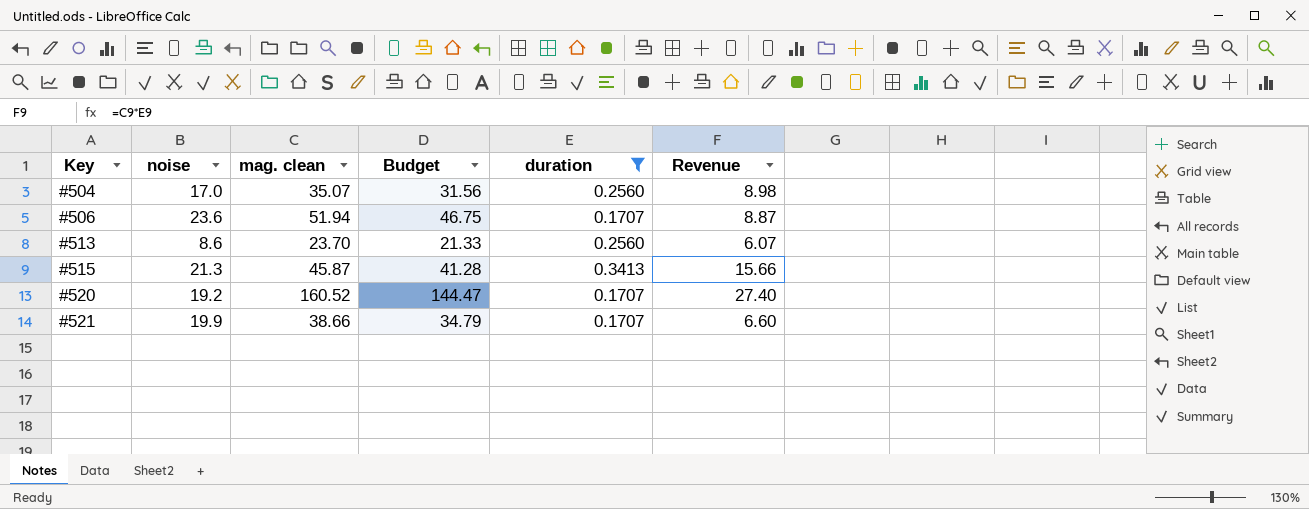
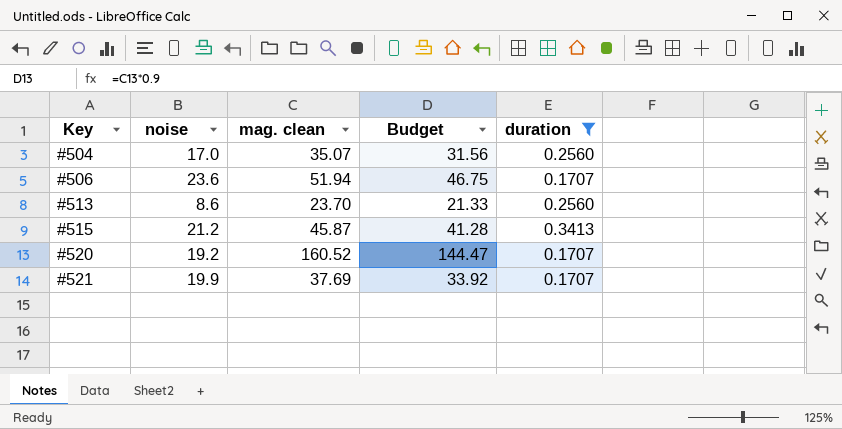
column Revenue | formula: [mag. clean] * [duration] -> none
#515 | noise: 21.3 -> 21.2
#521 | mag. clean: 38.66 -> 37.69
#521 | Budget: 34.79 -> 33.92

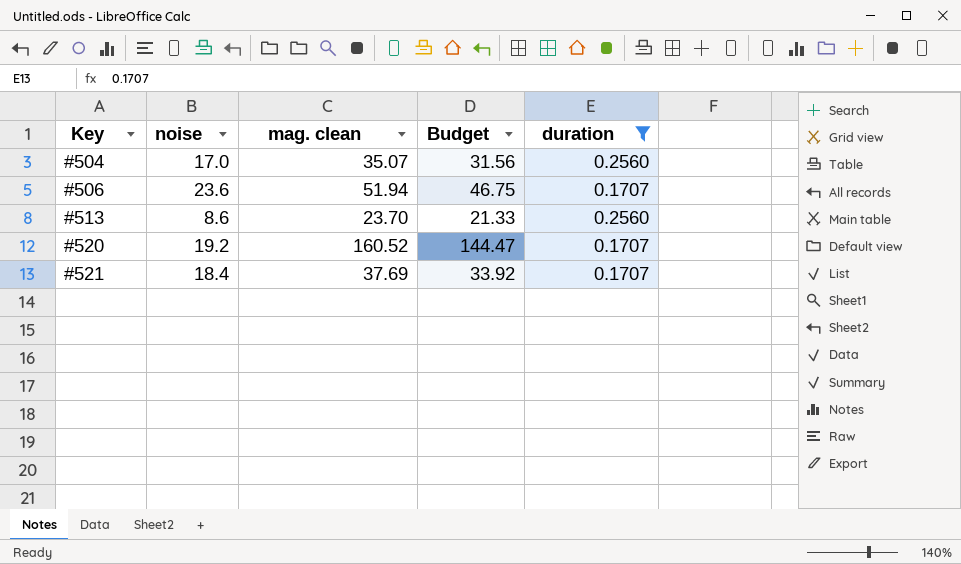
row #515: 21.2 | 45.87 | 41.28 | 0.3413 -> none
#521 | noise: 19.9 -> 18.4

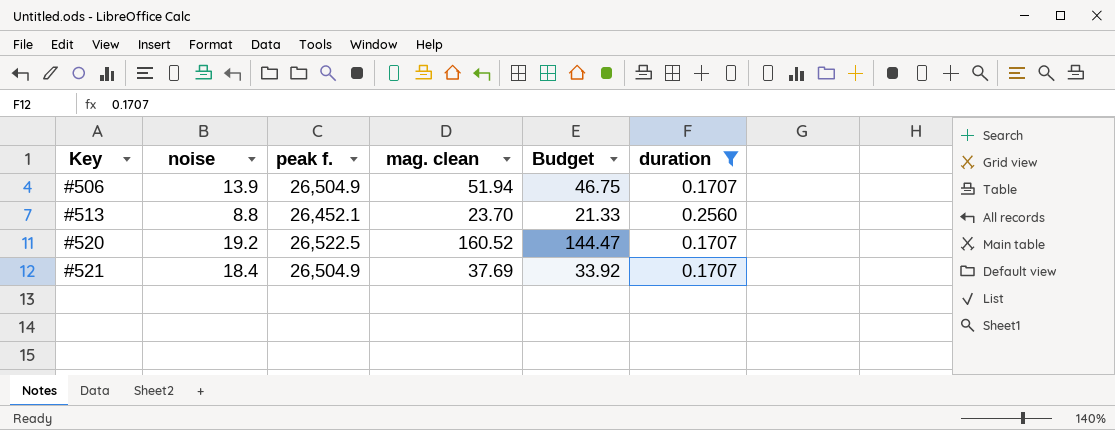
column peak f. | position: none -> 3
row #504: 17.0 | 35.07 | 31.56 | 0.2560 -> none
#506 | noise: 23.6 -> 13.9
#513 | noise: 8.6 -> 8.8

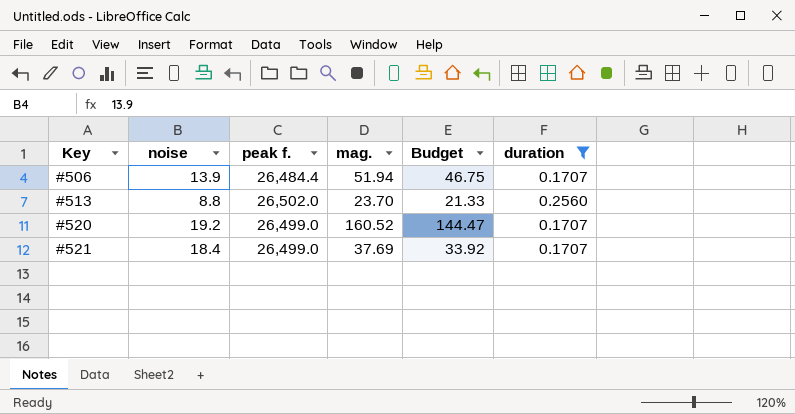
column name: mag. clean -> mag.
#506 | peak f.: 26,504.9 -> 26,484.4
#513 | peak f.: 26,452.1 -> 26,502.0
#520 | peak f.: 26,522.5 -> 26,499.0
#521 | peak f.: 26,504.9 -> 26,499.0

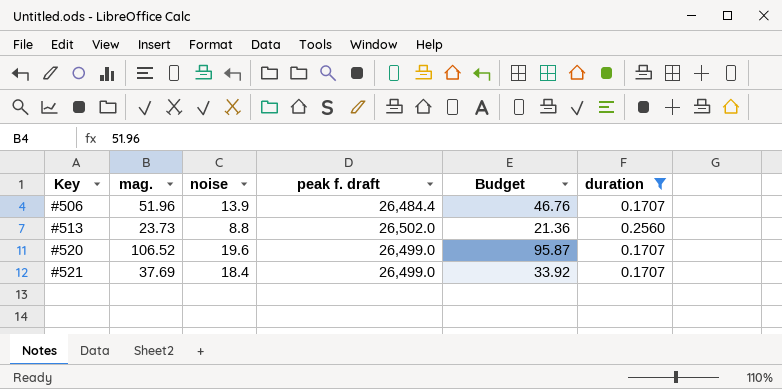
column mag. | position: 4 -> 2
column name: peak f. -> peak f. draft
#506 | mag.: 51.94 -> 51.96
#506 | Budget: 46.75 -> 46.76
#513 | mag.: 23.70 -> 23.73
#513 | Budget: 21.33 -> 21.36
#520 | mag.: 160.52 -> 106.52
#520 | noise: 19.2 -> 19.6
#520 | Budget: 144.47 -> 95.87

